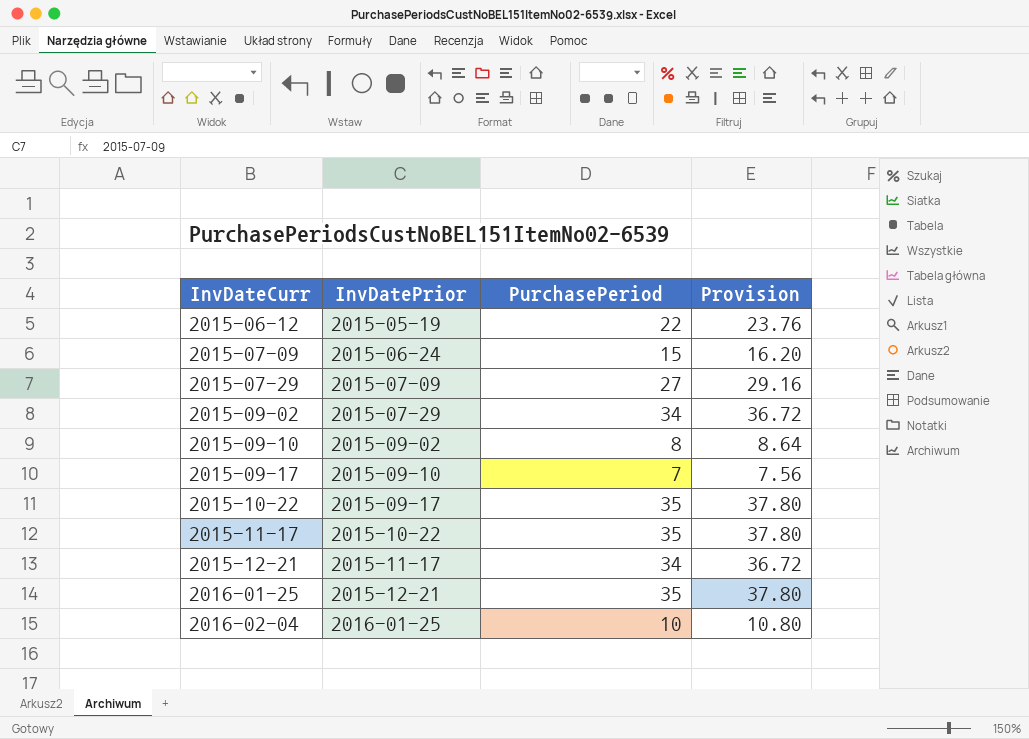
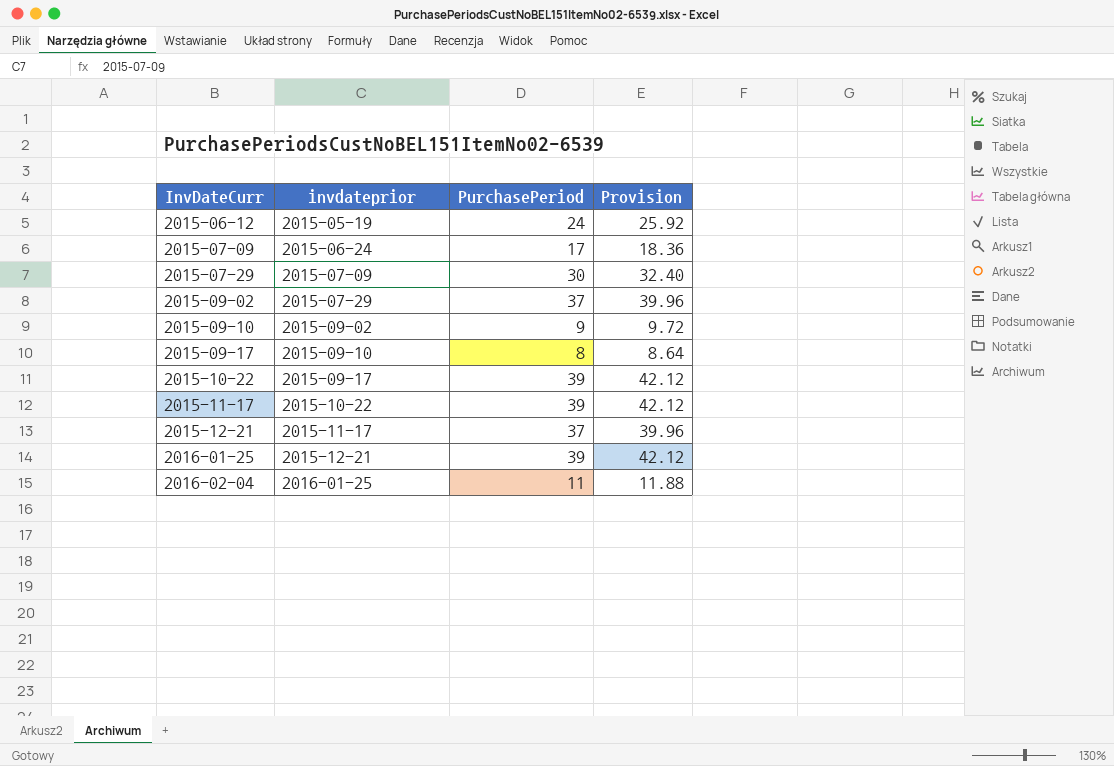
column name: InvDatePrior -> invdateprior
2015-06-12 | PurchasePeriod: 22 -> 24
2015-06-12 | Provision: 23.76 -> 25.92
2015-07-09 | PurchasePeriod: 15 -> 17
2015-07-09 | Provision: 16.20 -> 18.36
2015-07-29 | PurchasePeriod: 27 -> 30
2015-07-29 | Provision: 29.16 -> 32.40
2015-09-02 | PurchasePeriod: 34 -> 37
2015-09-02 | Provision: 36.72 -> 39.96
2015-09-10 | PurchasePeriod: 8 -> 9
2015-09-10 | Provision: 8.64 -> 9.72
2015-09-17 | PurchasePeriod: 7 -> 8
2015-09-17 | Provision: 7.56 -> 8.64
2015-10-22 | PurchasePeriod: 35 -> 39
2015-10-22 | Provision: 37.80 -> 42.12
2015-11-17 | PurchasePeriod: 35 -> 39
2015-11-17 | Provision: 37.80 -> 42.12
2015-12-21 | PurchasePeriod: 34 -> 37
2015-12-21 | Provision: 36.72 -> 39.96
2016-01-25 | PurchasePeriod: 35 -> 39
2016-01-25 | Provision: 37.80 -> 42.12
2016-02-04 | PurchasePeriod: 10 -> 11
2016-02-04 | Provision: 10.80 -> 11.88

